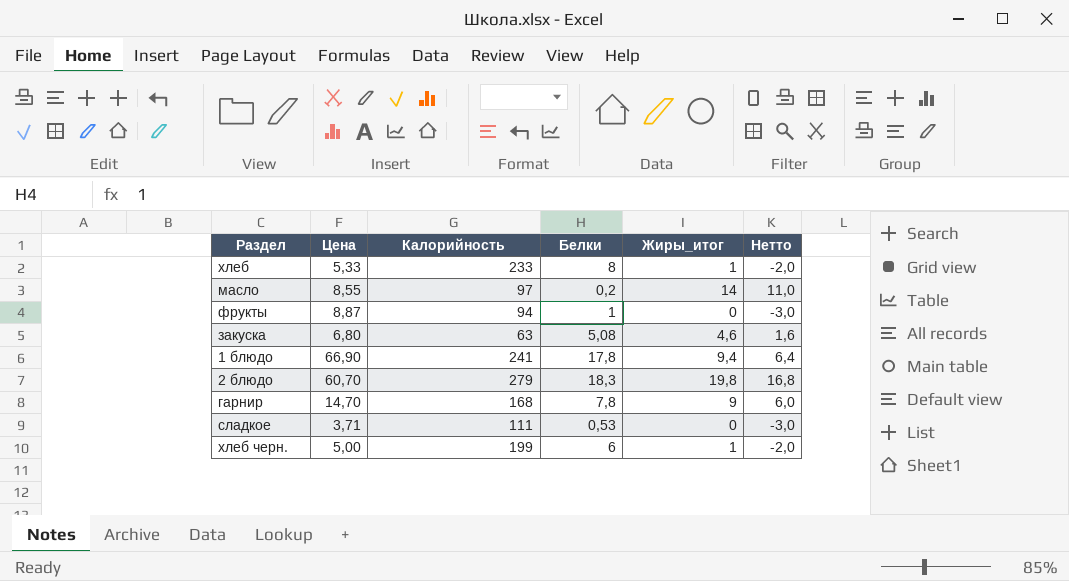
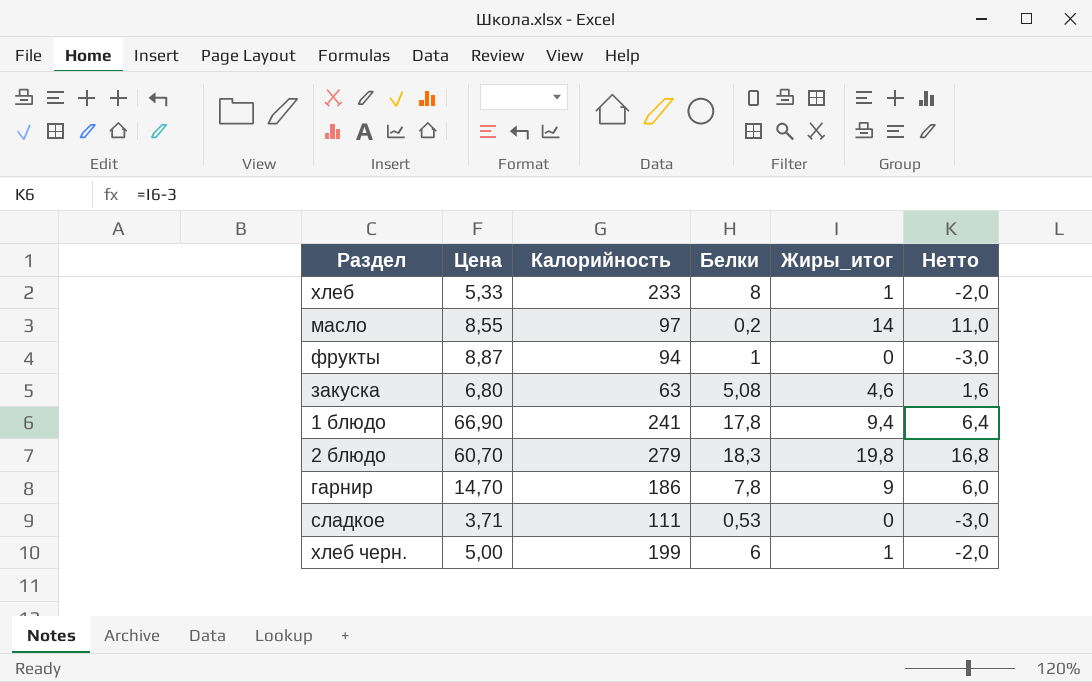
гарнир | Калорийность: 168 -> 186

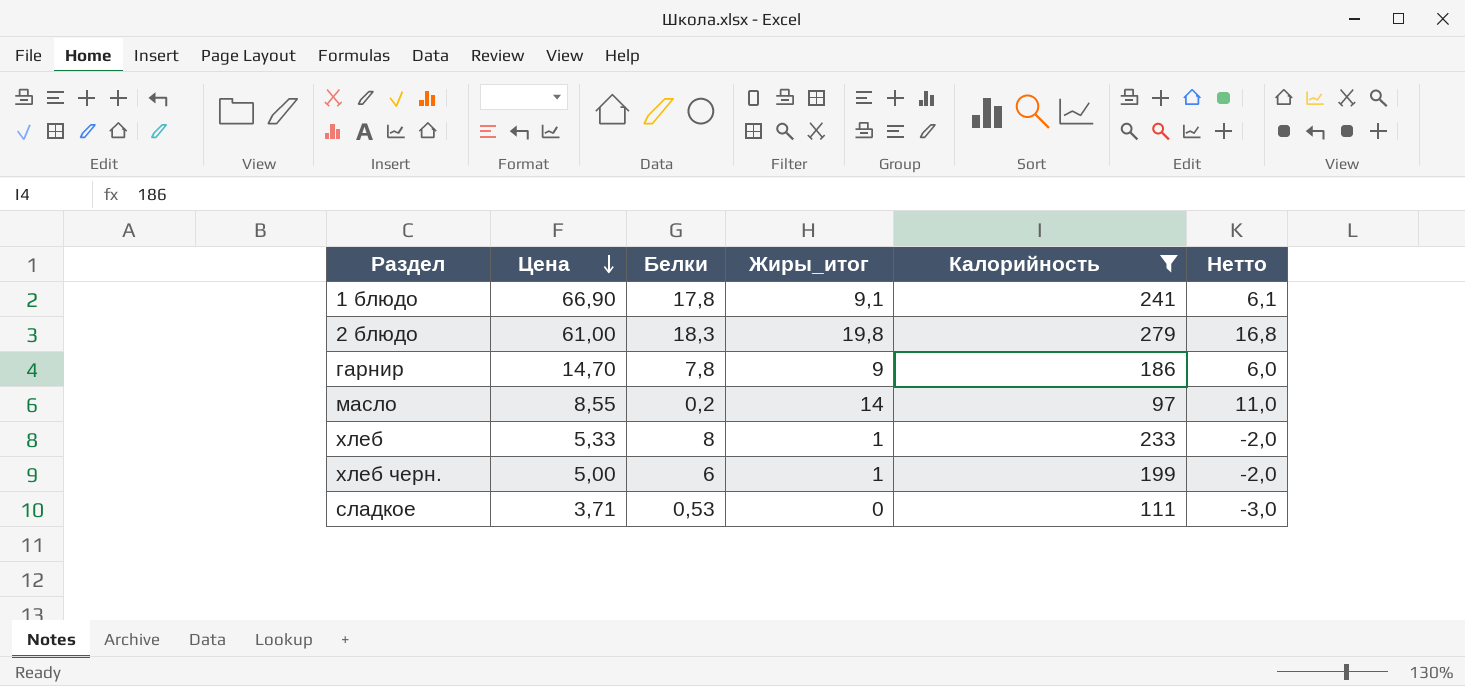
filter: none -> Калорийность >= 97
row order: none -> Цена descending
column Калорийность | position: 3 -> 5
1 блюдо | Жиры_итог: 9,4 -> 9,1
1 блюдо | Нетто: 6,4 -> 6,1
2 блюдо | Цена: 60,70 -> 61,00

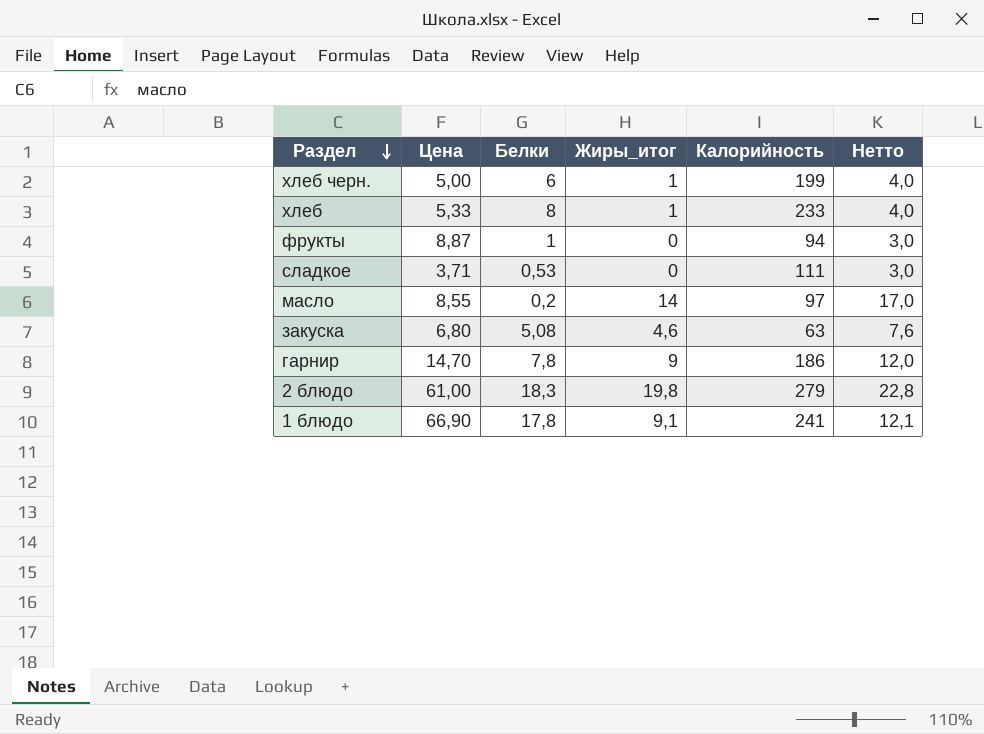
filter: Калорийность >= 97 -> none
row order: Цена descending -> Раздел descending
column Нетто | formula: [Жиры_итог] - 3 -> [Жиры_итог] + 3

